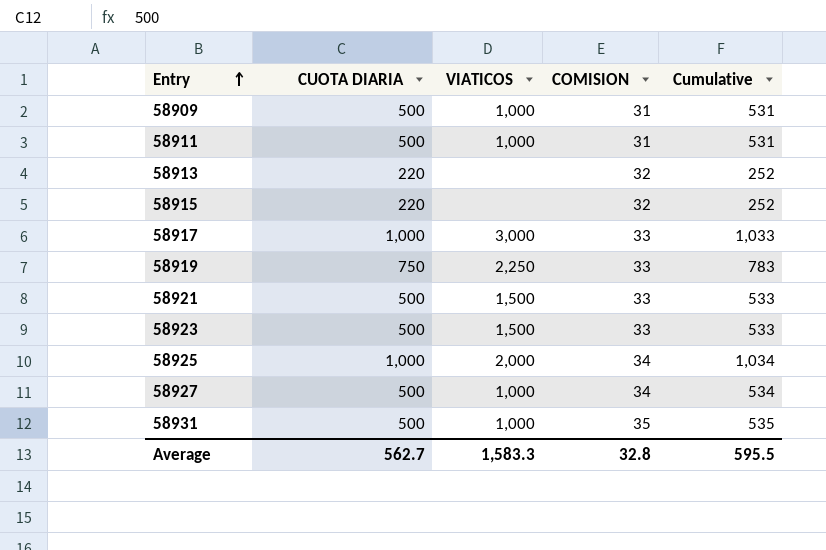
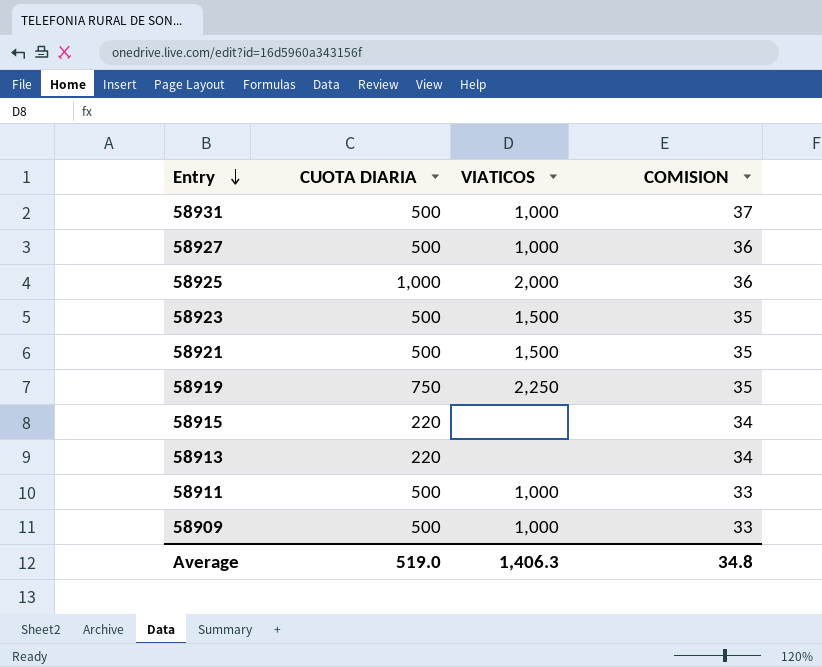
row order: Entry ascending -> Entry descending
column Cumulative | formula: [CUOTA DIARIA] + [COMISION] -> none
row 58917: 1,000 | 3,000 | 33 | 1,033 -> none
58931 | COMISION: 35 -> 37
58927 | COMISION: 34 -> 36
58925 | COMISION: 34 -> 36
58923 | COMISION: 33 -> 35
58921 | COMISION: 33 -> 35
58919 | COMISION: 33 -> 35
58915 | COMISION: 32 -> 34
58913 | COMISION: 32 -> 34
58911 | COMISION: 31 -> 33
58909 | COMISION: 31 -> 33
Average | CUOTA DIARIA: 562.7 -> 519.0
Average | VIATICOS: 1,583.3 -> 1,406.3
Average | COMISION: 32.8 -> 34.8

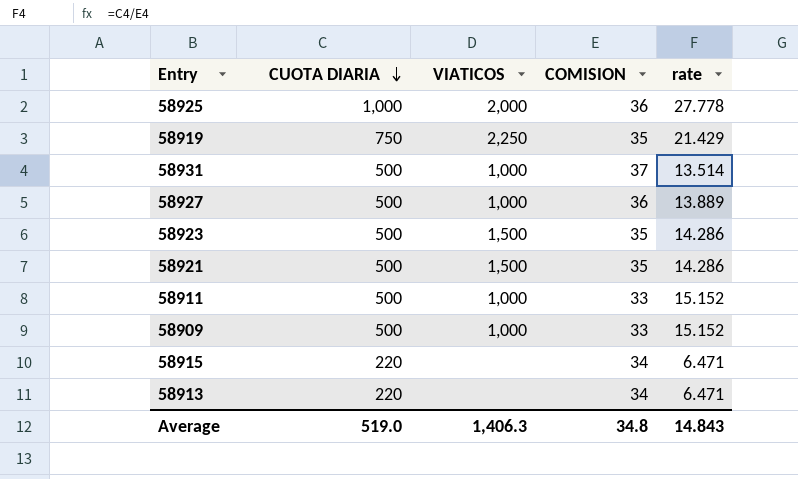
row order: Entry descending -> CUOTA DIARIA descending
column rate | formula: none -> [CUOTA DIARIA] / [COMISION]

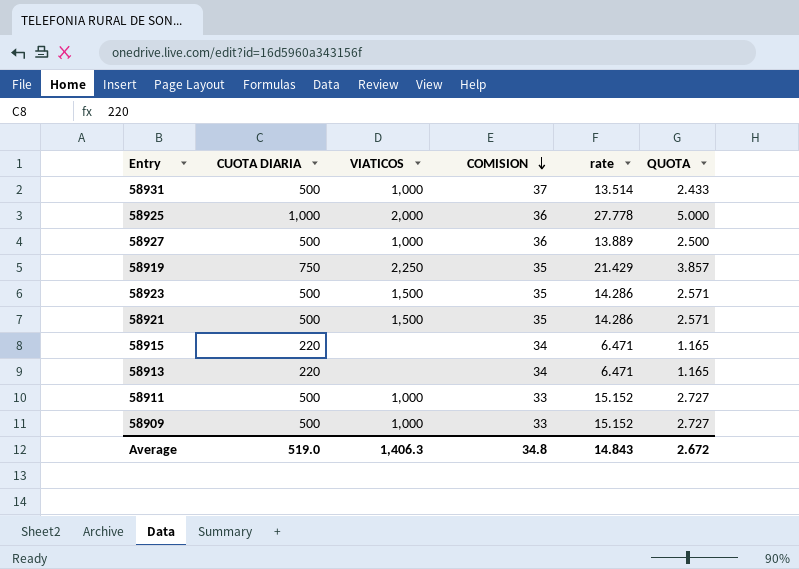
row order: CUOTA DIARIA descending -> COMISION descending
column QUOTA | formula: none -> [rate] * 0.18

